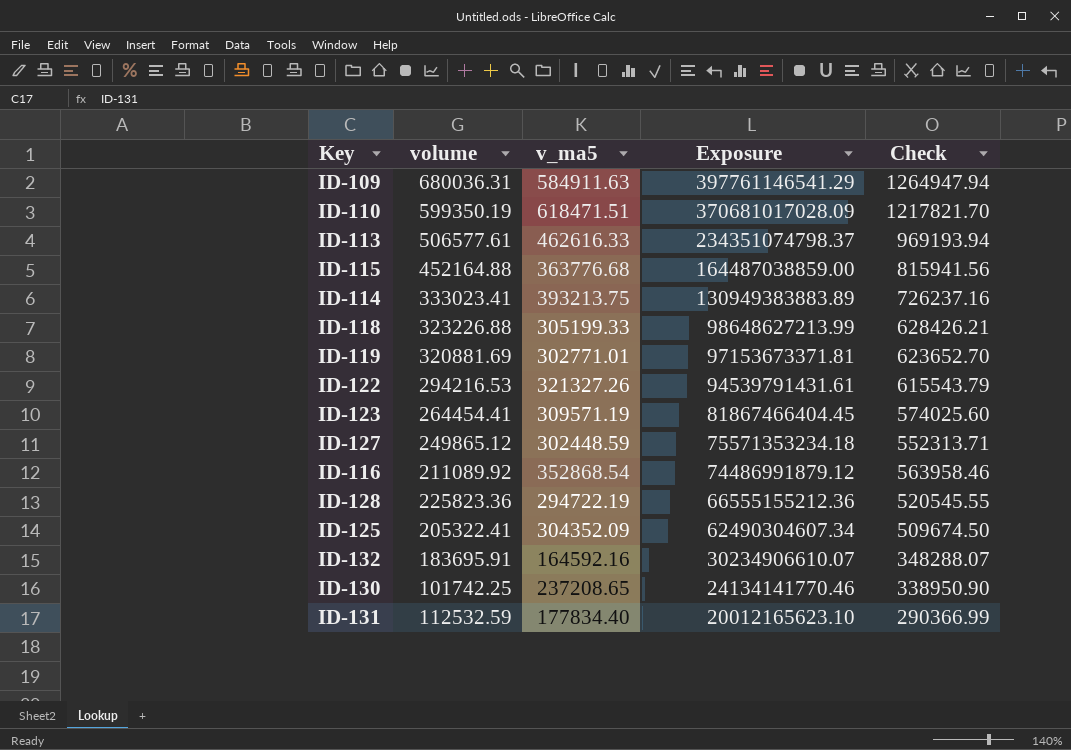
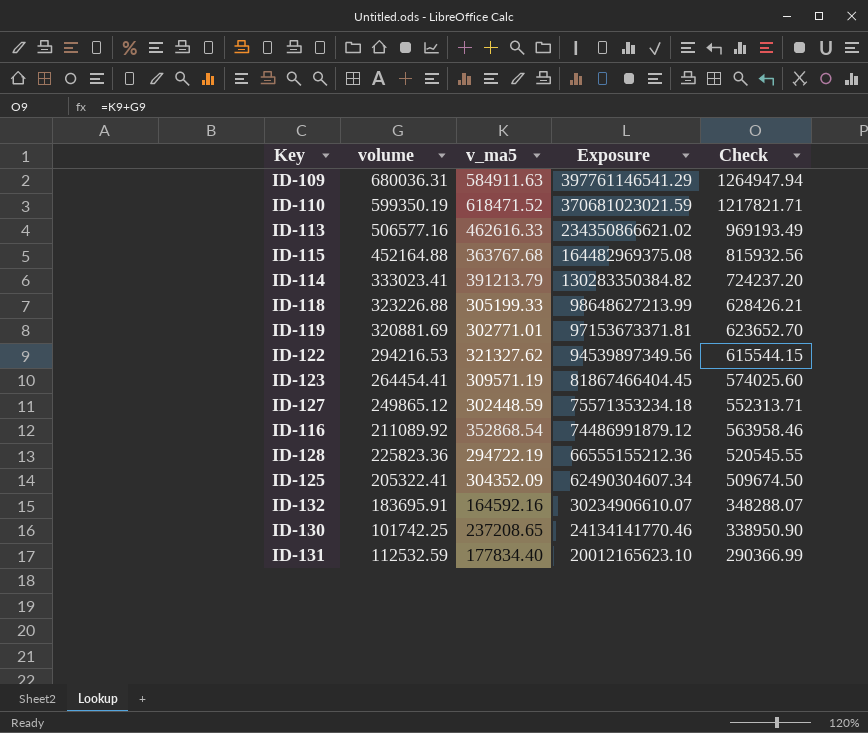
ID-110 | v_ma5: 618471.51 -> 618471.52
ID-110 | Exposure: 370681017028.09 -> 370681023021.59
ID-110 | Check: 1217821.70 -> 1217821.71
ID-113 | volume: 506577.61 -> 506577.16
ID-113 | Exposure: 234351074798.37 -> 234350866621.02
ID-113 | Check: 969193.94 -> 969193.49
ID-115 | v_ma5: 363776.68 -> 363767.68
ID-115 | Exposure: 164487038859.00 -> 164482969375.08
ID-115 | Check: 815941.56 -> 815932.56
ID-114 | v_ma5: 393213.75 -> 391213.79
ID-114 | Exposure: 130949383883.89 -> 130283350384.82
ID-114 | Check: 726237.16 -> 724237.20
ID-122 | v_ma5: 321327.26 -> 321327.62
ID-122 | Exposure: 94539791431.61 -> 94539897349.56
ID-122 | Check: 615543.79 -> 615544.15

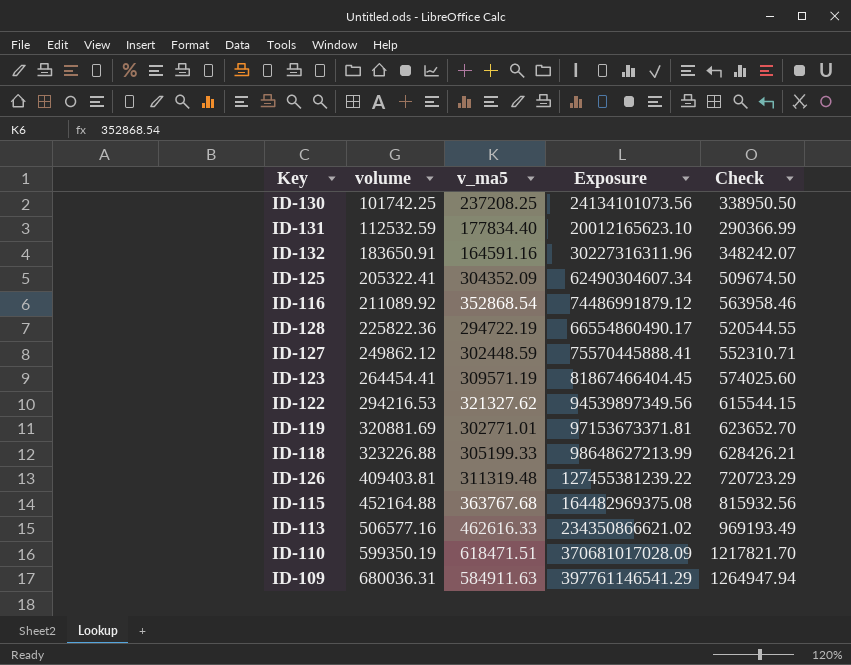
row order: Exposure descending -> volume ascending
row ID-114: 333023.41 | 391213.79 | 130283350384.82 | 724237.20 -> none
ID-130 | v_ma5: 237208.65 -> 237208.25
ID-130 | Exposure: 24134141770.46 -> 24134101073.56
ID-130 | Check: 338950.90 -> 338950.50
ID-132 | volume: 183695.91 -> 183650.91
ID-132 | v_ma5: 164592.16 -> 164591.16
ID-132 | Exposure: 30234906610.07 -> 30227316311.96
ID-132 | Check: 348288.07 -> 348242.07
ID-128 | volume: 225823.36 -> 225822.36
ID-128 | Exposure: 66555155212.36 -> 66554860490.17
ID-128 | Check: 520545.55 -> 520544.55
ID-127 | volume: 249865.12 -> 249862.12
ID-127 | Exposure: 75571353234.18 -> 75570445888.41
ID-127 | Check: 552313.71 -> 552310.71
row ID-126: none -> 409403.81 | 311319.48 | 127455381239.22 | 720723.29
ID-110 | v_ma5: 618471.52 -> 618471.51
ID-110 | Exposure: 370681023021.59 -> 370681017028.09
ID-110 | Check: 1217821.71 -> 1217821.70

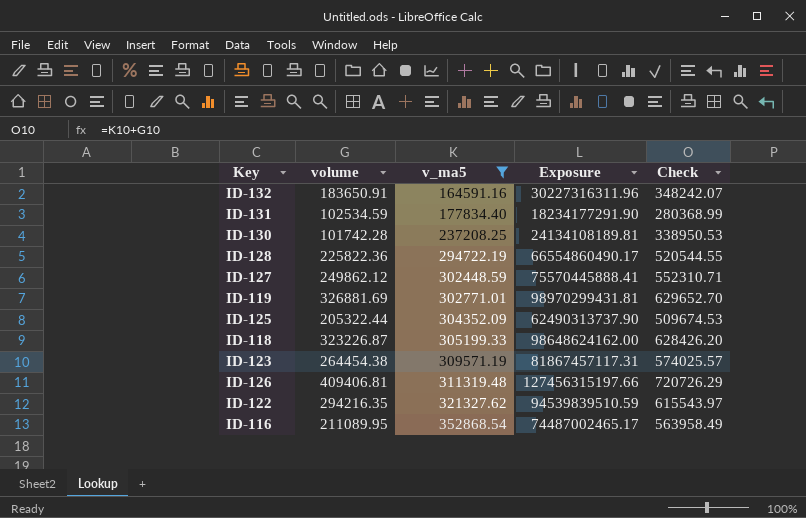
filter: none -> v_ma5 <= 352868.54
row order: volume ascending -> v_ma5 ascending
ID-131 | volume: 112532.59 -> 102534.59
ID-131 | Exposure: 20012165623.10 -> 18234177291.90
ID-131 | Check: 290366.99 -> 280368.99
ID-130 | volume: 101742.25 -> 101742.28
ID-130 | Exposure: 24134101073.56 -> 24134108189.81
ID-130 | Check: 338950.50 -> 338950.53
ID-119 | volume: 320881.69 -> 326881.69
ID-119 | Exposure: 97153673371.81 -> 98970299431.81
ID-119 | Check: 623652.70 -> 629652.70
ID-125 | volume: 205322.41 -> 205322.44
ID-125 | Exposure: 62490304607.34 -> 62490313737.90
ID-125 | Check: 509674.50 -> 509674.53
ID-118 | volume: 323226.88 -> 323226.87
ID-118 | Exposure: 98648627213.99 -> 98648624162.00
ID-118 | Check: 628426.21 -> 628426.20
ID-123 | volume: 264454.41 -> 264454.38
ID-123 | Exposure: 81867466404.45 -> 81867457117.31
ID-123 | Check: 574025.60 -> 574025.57
ID-126 | volume: 409403.81 -> 409406.81
ID-126 | Exposure: 127455381239.22 -> 127456315197.66
ID-126 | Check: 720723.29 -> 720726.29
ID-122 | volume: 294216.53 -> 294216.35
ID-122 | Exposure: 94539897349.56 -> 94539839510.59
ID-122 | Check: 615544.15 -> 615543.97
ID-116 | volume: 211089.92 -> 211089.95
ID-116 | Exposure: 74486991879.12 -> 74487002465.17
ID-116 | Check: 563958.46 -> 563958.49

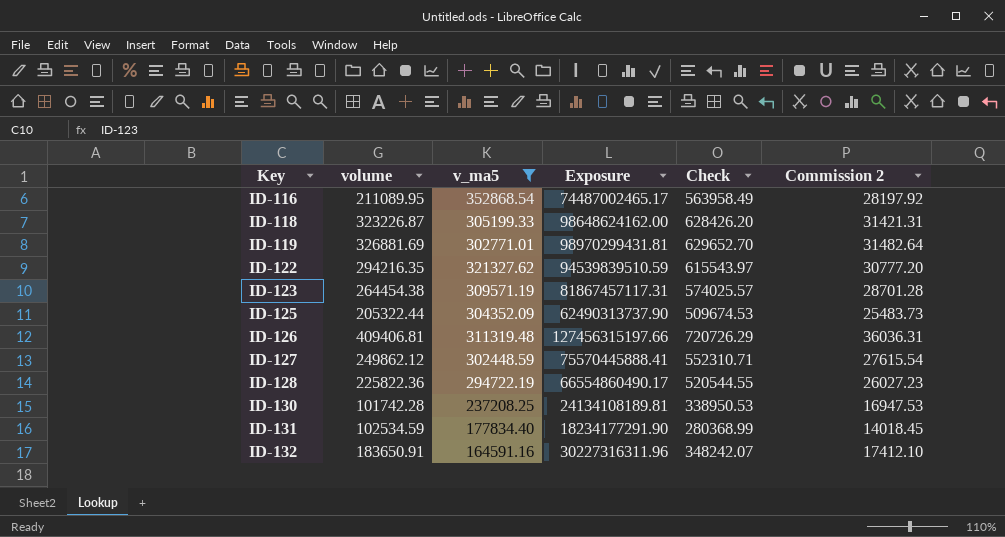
row order: v_ma5 ascending -> Key ascending
column Commission 2 | formula: none -> [Check] * 0.05

